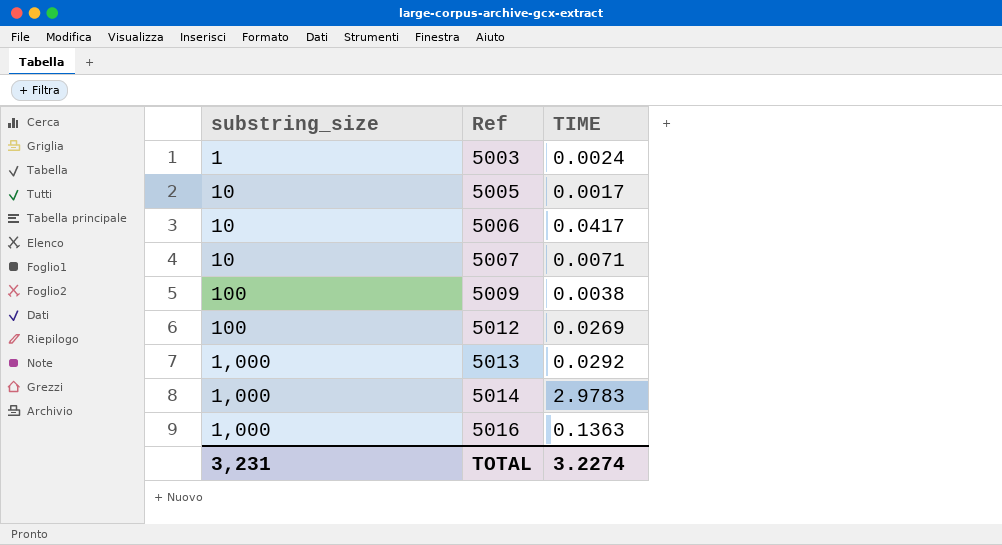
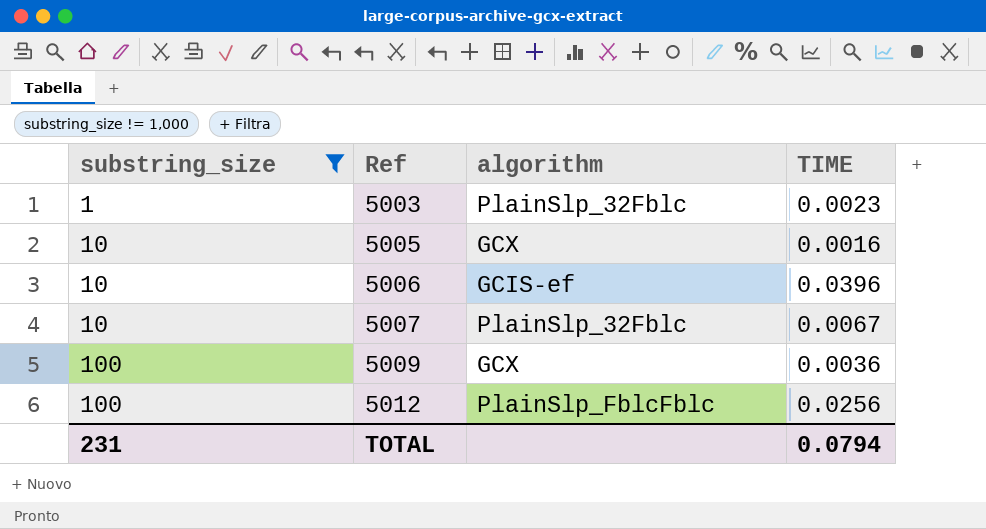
filter: none -> substring_size != 1,000
column algorithm | position: none -> 3
5003 | TIME: 0.0024 -> 0.0023
5005 | TIME: 0.0017 -> 0.0016
5006 | TIME: 0.0417 -> 0.0396
5007 | TIME: 0.0071 -> 0.0067
5009 | TIME: 0.0038 -> 0.0036
5012 | TIME: 0.0269 -> 0.0256
TOTAL | substring_size: 3,231 -> 231
TOTAL | TIME: 3.2274 -> 0.0794

